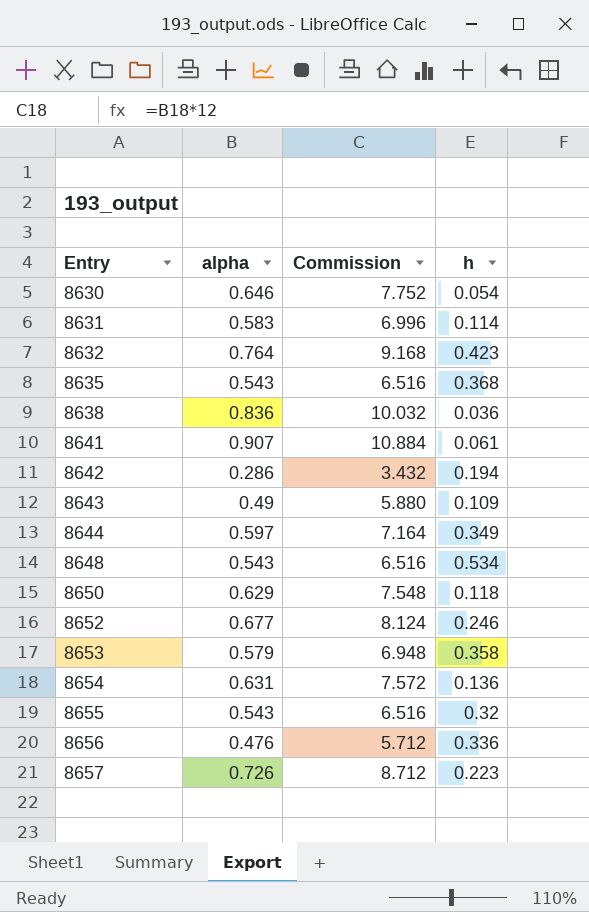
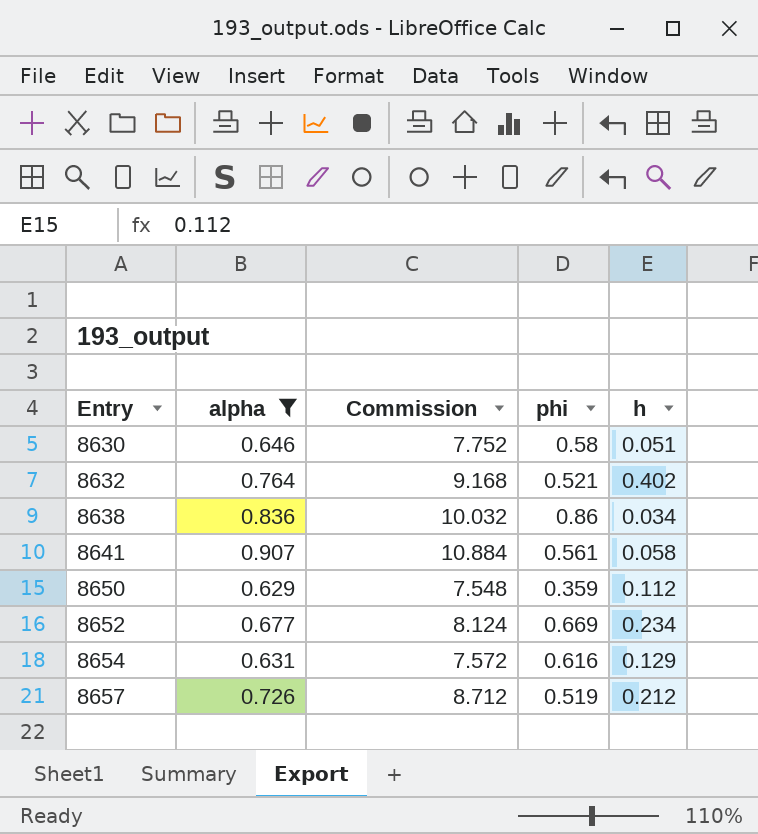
filter: none -> alpha >= 0.629
column phi | position: none -> 4
8630 | h: 0.054 -> 0.051
8632 | h: 0.423 -> 0.402
8638 | h: 0.036 -> 0.034
8641 | h: 0.061 -> 0.058
8650 | h: 0.118 -> 0.112
8652 | h: 0.246 -> 0.234
8654 | h: 0.136 -> 0.129
8657 | h: 0.223 -> 0.212

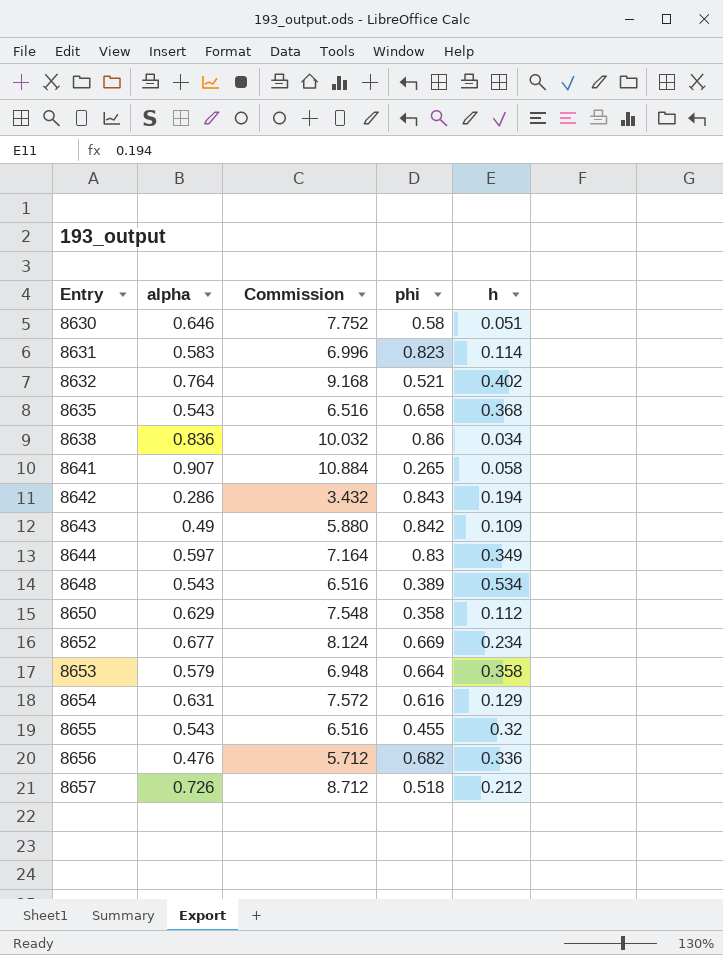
filter: alpha >= 0.629 -> none
8641 | phi: 0.561 -> 0.265
8650 | phi: 0.359 -> 0.358
8657 | phi: 0.519 -> 0.518

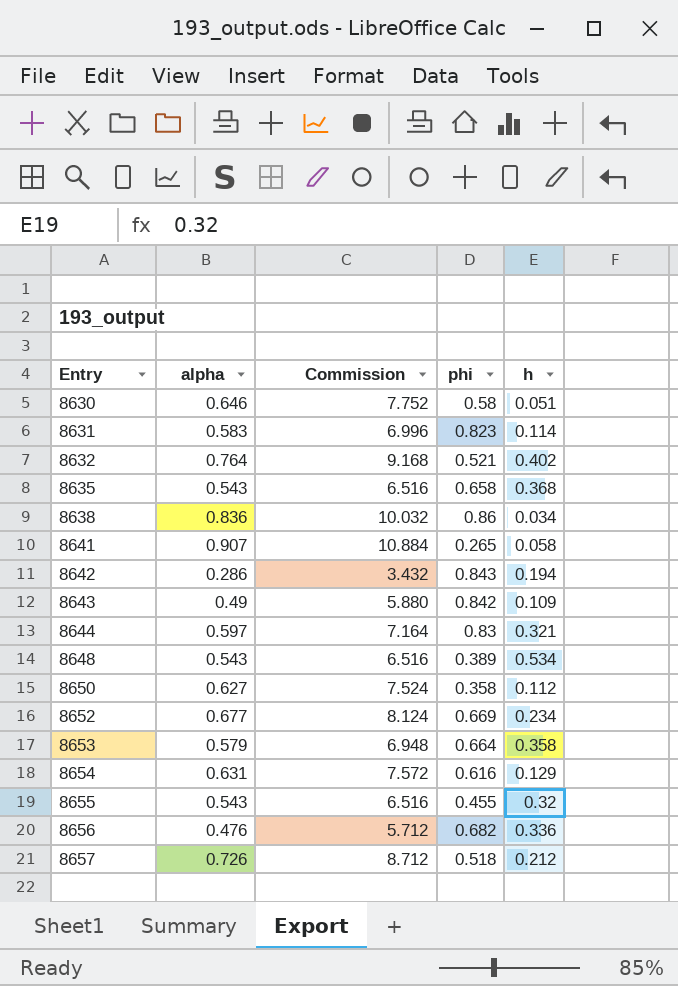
8644 | h: 0.349 -> 0.321
8650 | alpha: 0.629 -> 0.627
8650 | Commission: 7.548 -> 7.524

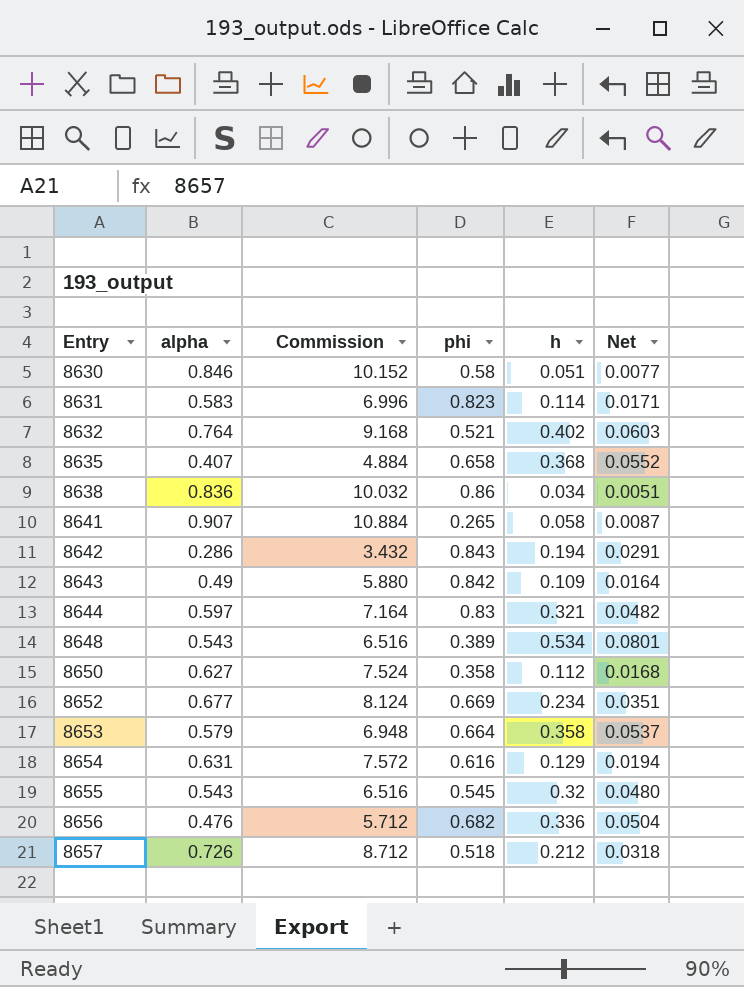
column Net | formula: none -> [h] * 0.15
8630 | alpha: 0.646 -> 0.846
8630 | Commission: 7.752 -> 10.152
8635 | alpha: 0.543 -> 0.407
8635 | Commission: 6.516 -> 4.884
8655 | phi: 0.455 -> 0.545

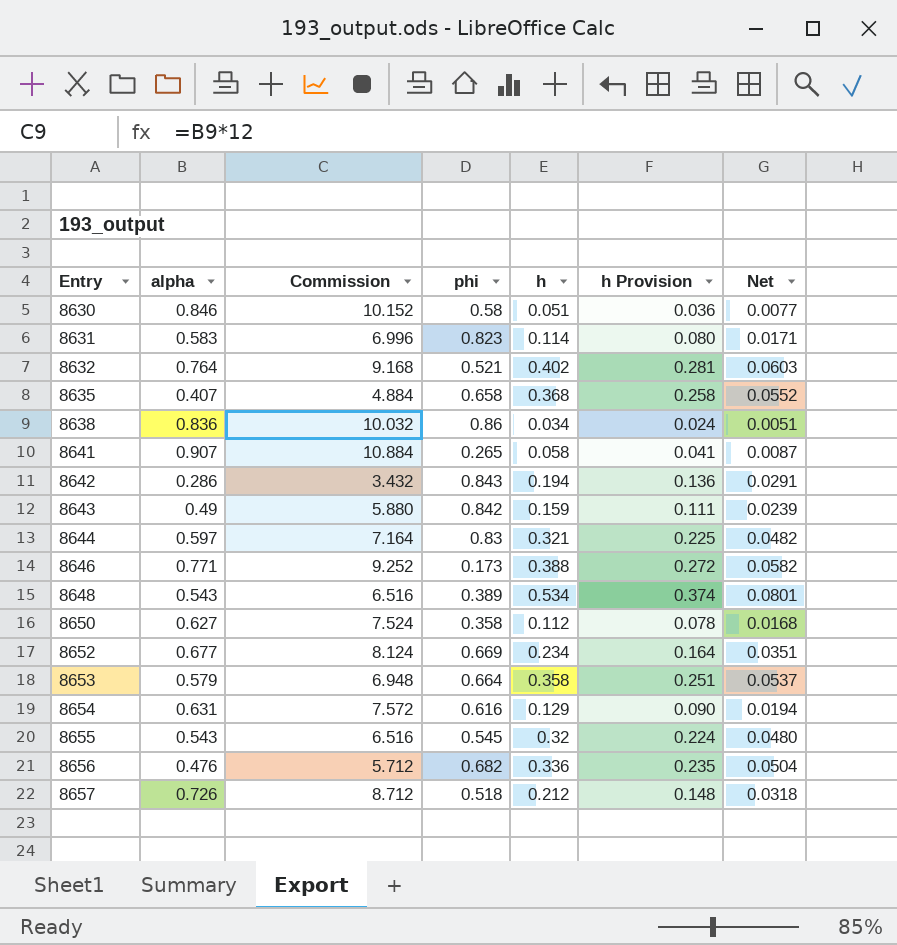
column h Provision | formula: none -> [h] * 0.7
8643 | h: 0.109 -> 0.159
8643 | Net: 0.0164 -> 0.0239
row 8646: none -> 0.771 | 9.252 | 0.173 | 0.388 | 0.272 | 0.0582

